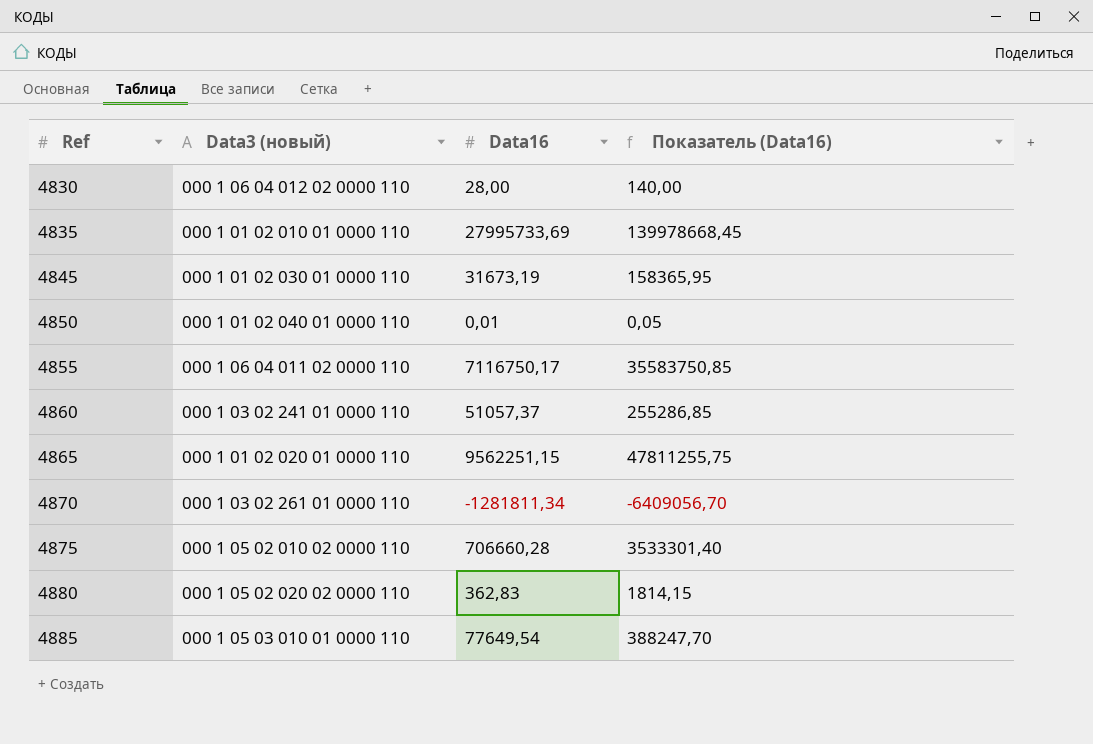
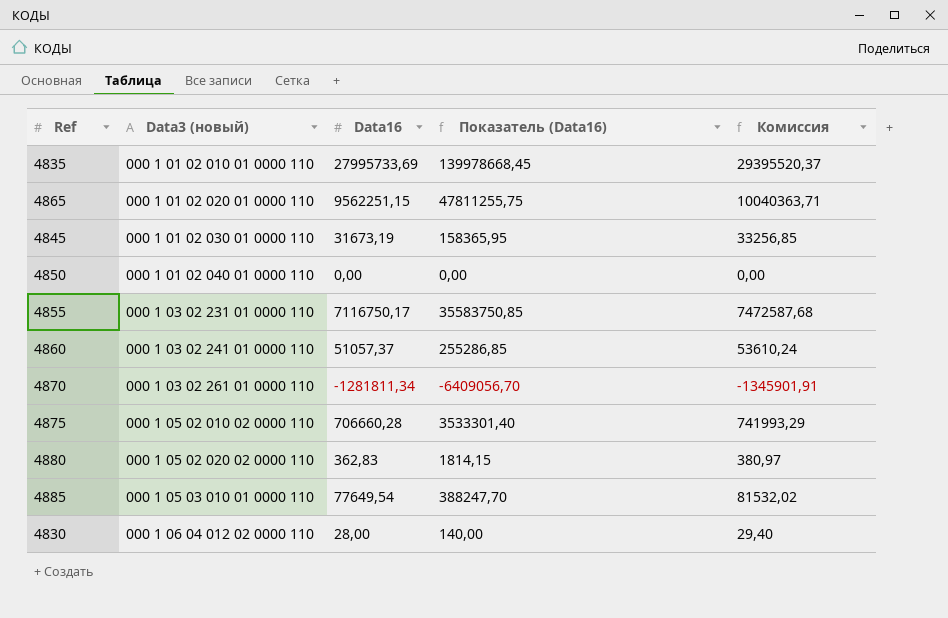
row order: Ref ascending -> Data3 (новый) ascending
column Комиссия | formula: none -> [Data16] * 1,05
4850 | Data16: 0,01 -> 0,00
4850 | Показатель (Data16): 0,05 -> 0,00
4855 | Data3 (новый): 000 1 06 04 011 02 0000 110 -> 000 1 03 02 231 01 0000 110

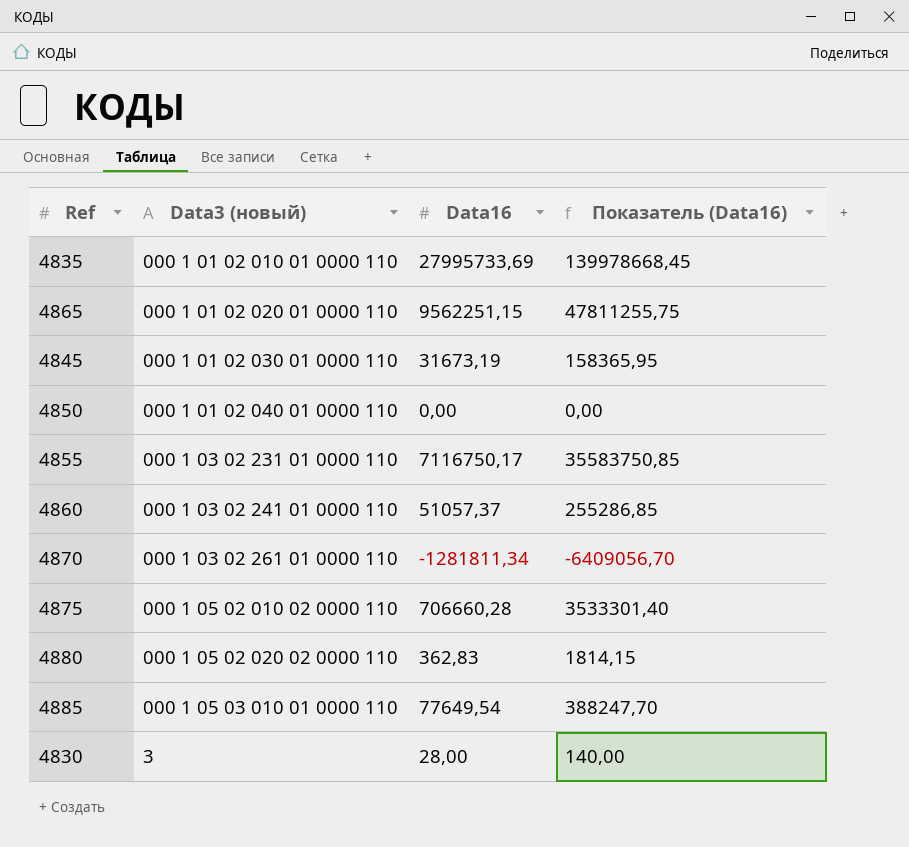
column Комиссия | formula: [Data16] * 1,05 -> none
4830 | Data3 (новый): 000 1 06 04 012 02 0000 110 -> 3

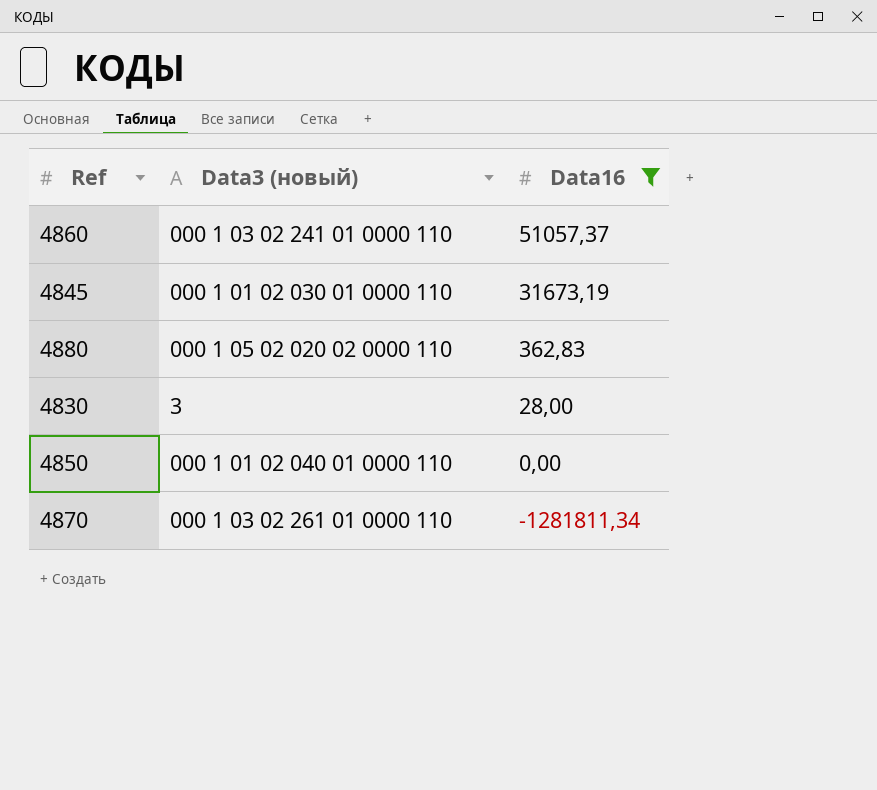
filter: none -> Data16 <= 51057,37
row order: Data3 (новый) ascending -> Data16 descending
column Показатель (Data16) | formula: [Data16] * 5 -> none

